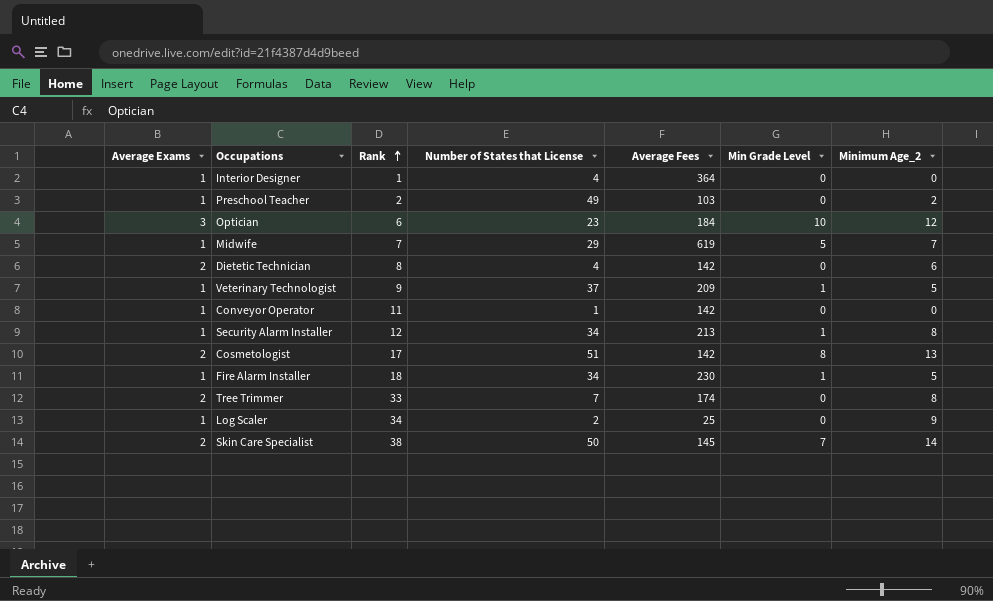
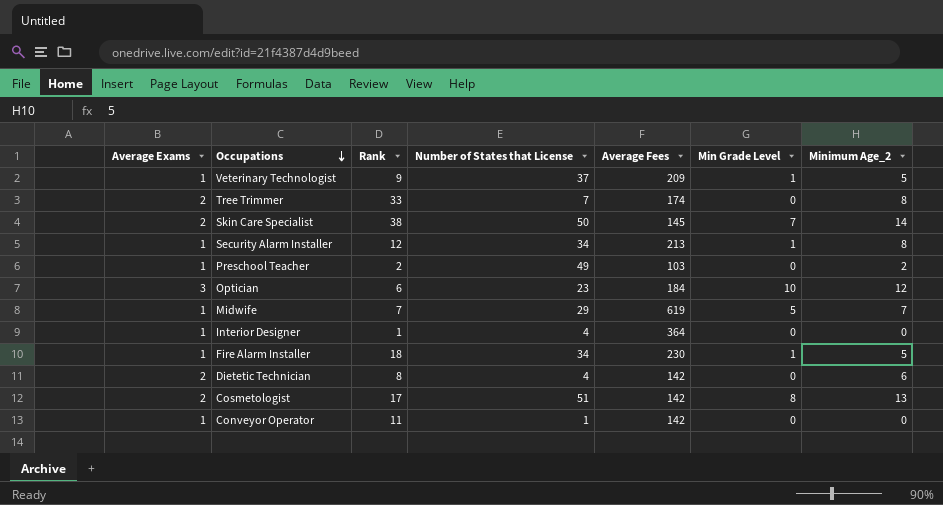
row order: Rank ascending -> Occupations descending
row Log Scaler: 1 | 34 | 2 | 25 | 0 | 9 -> none

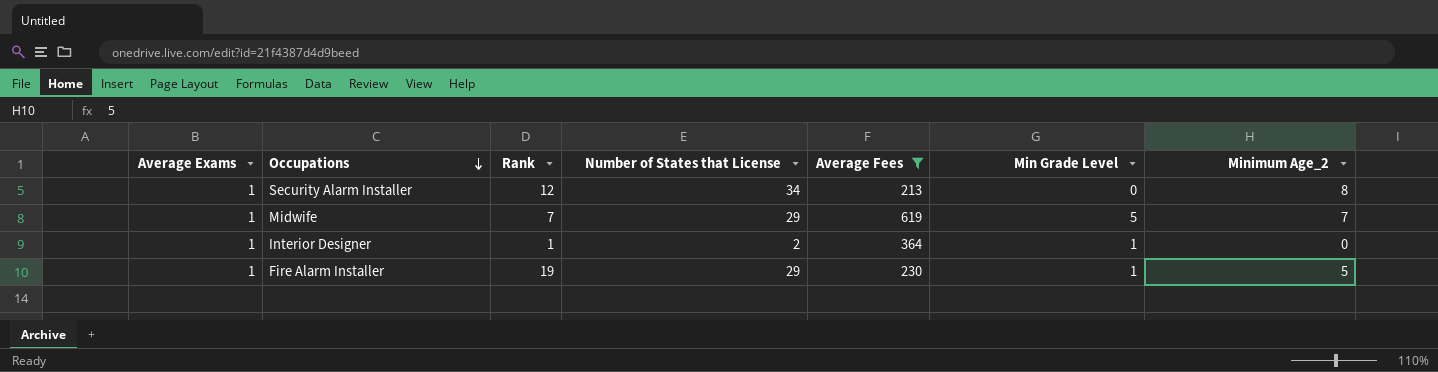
filter: none -> Average Fees >= 213
Security Alarm Installer | Min Grade Level: 1 -> 0
Interior Designer | Number of States that License: 4 -> 2
Interior Designer | Min Grade Level: 0 -> 1
Fire Alarm Installer | Rank: 18 -> 19
Fire Alarm Installer | Number of States that License: 34 -> 29

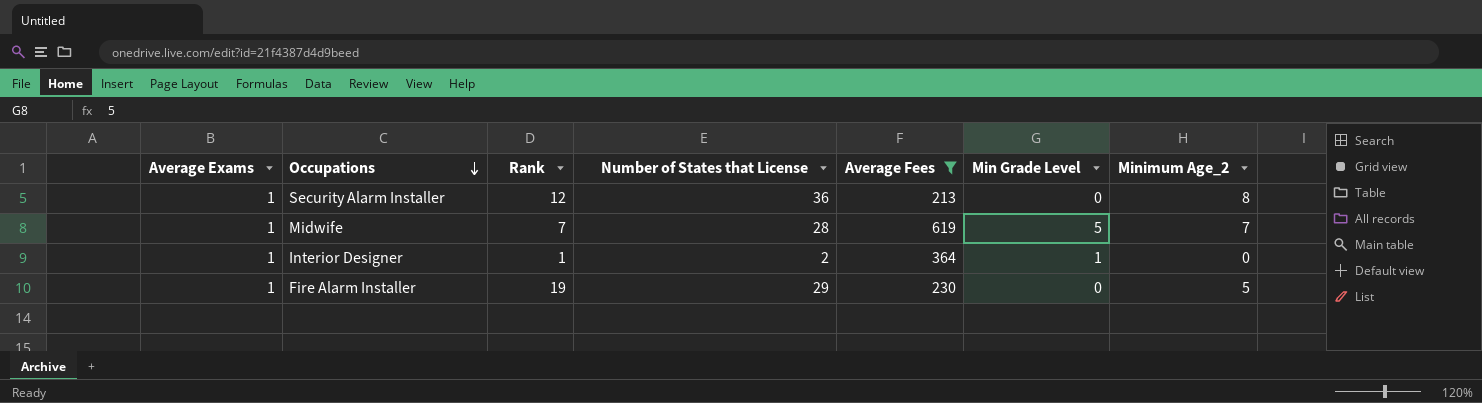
Security Alarm Installer | Number of States that License: 34 -> 36
Midwife | Number of States that License: 29 -> 28
Fire Alarm Installer | Min Grade Level: 1 -> 0

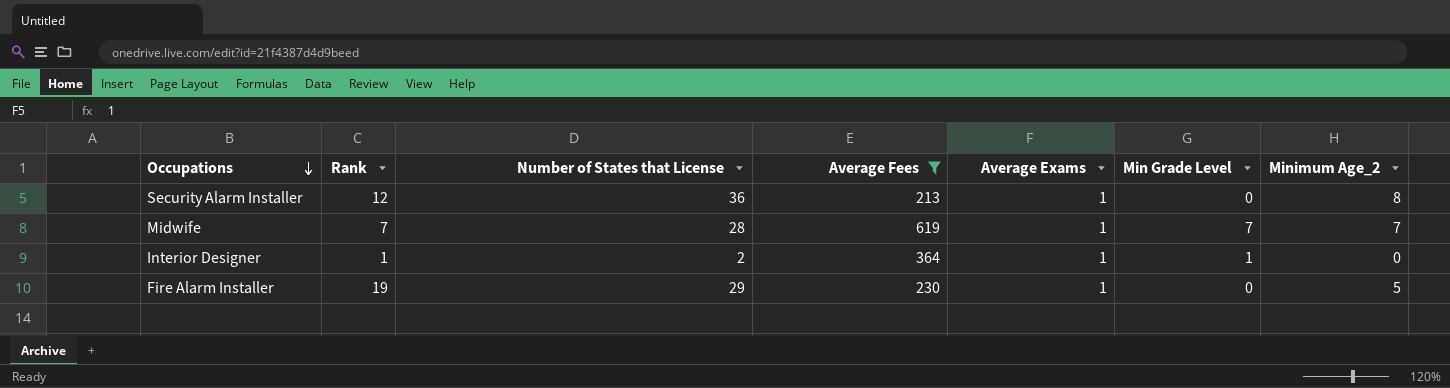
column Average Exams | position: 1 -> 5
Midwife | Min Grade Level: 5 -> 7

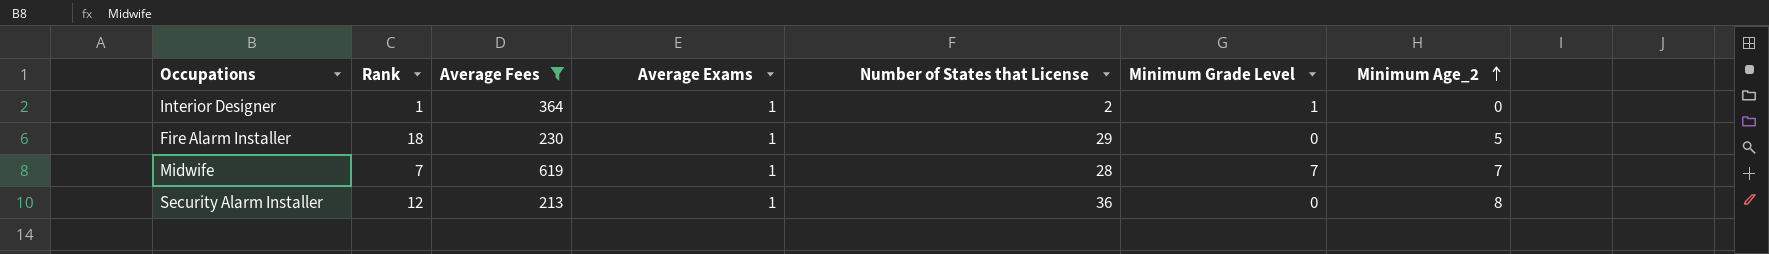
row order: Occupations descending -> Minimum Age_2 ascending
column Number of States that License | position: 3 -> 5
column name: Min Grade Level -> Minimum Grade Level
Fire Alarm Installer | Rank: 19 -> 18

